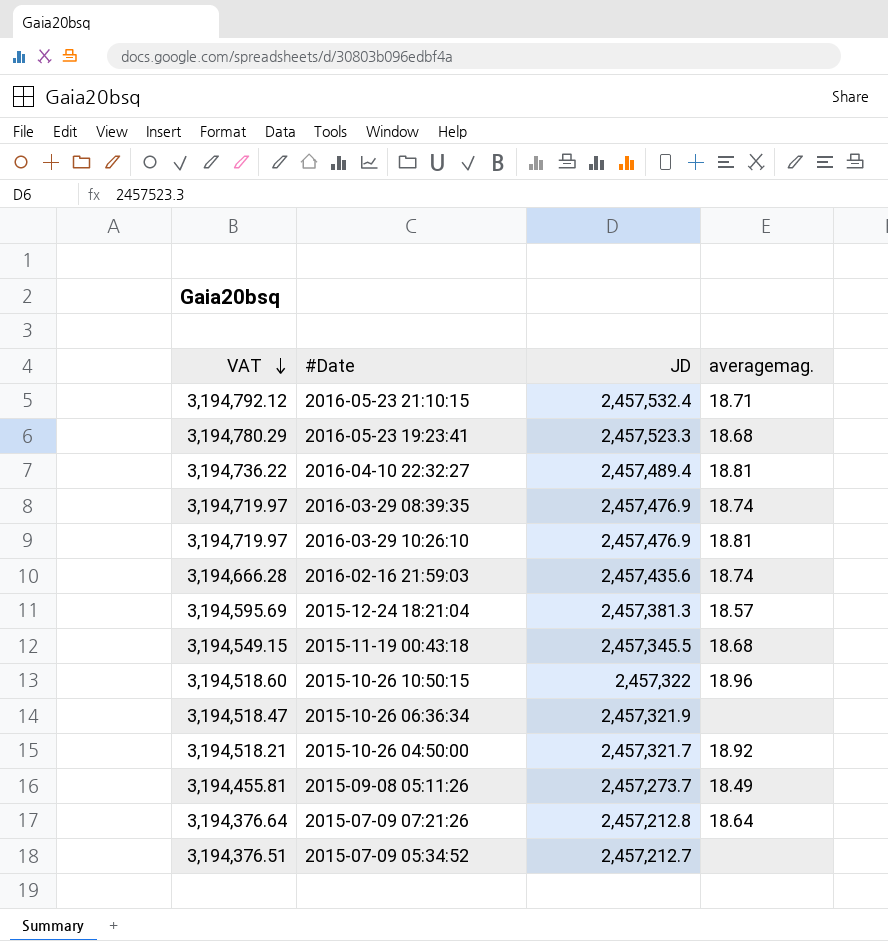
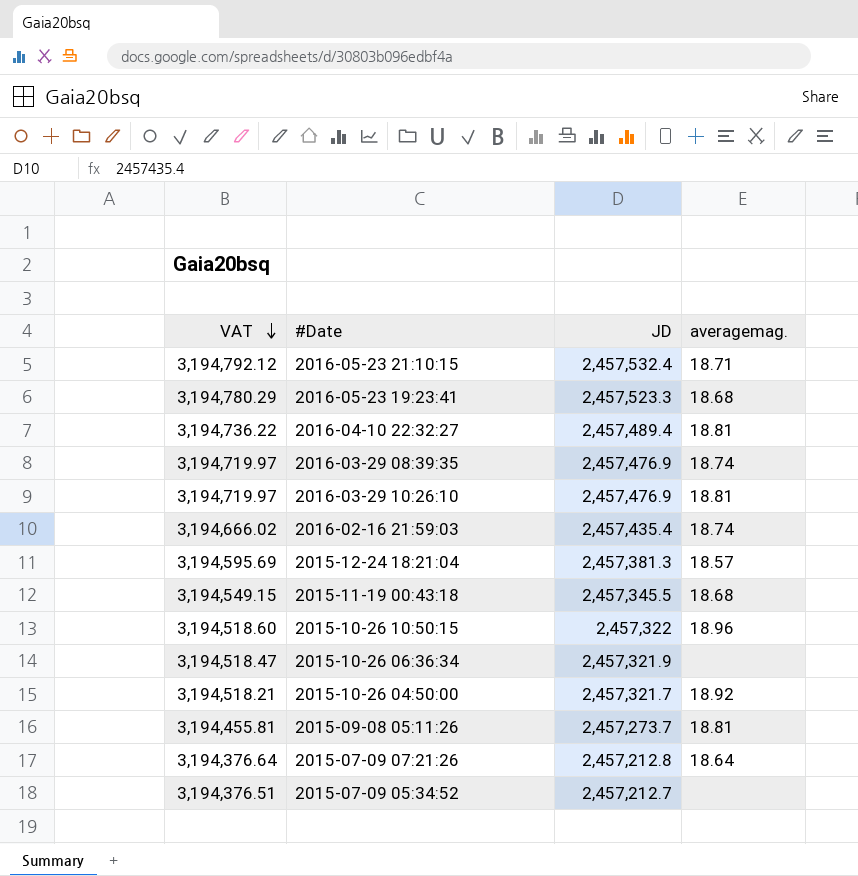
2016-02-16 21:59:03 | VAT: 3,194,666.28 -> 3,194,666.02
2016-02-16 21:59:03 | JD: 2,457,435.6 -> 2,457,435.4
2015-09-08 05:11:26 | averagemag.: 18.49 -> 18.81

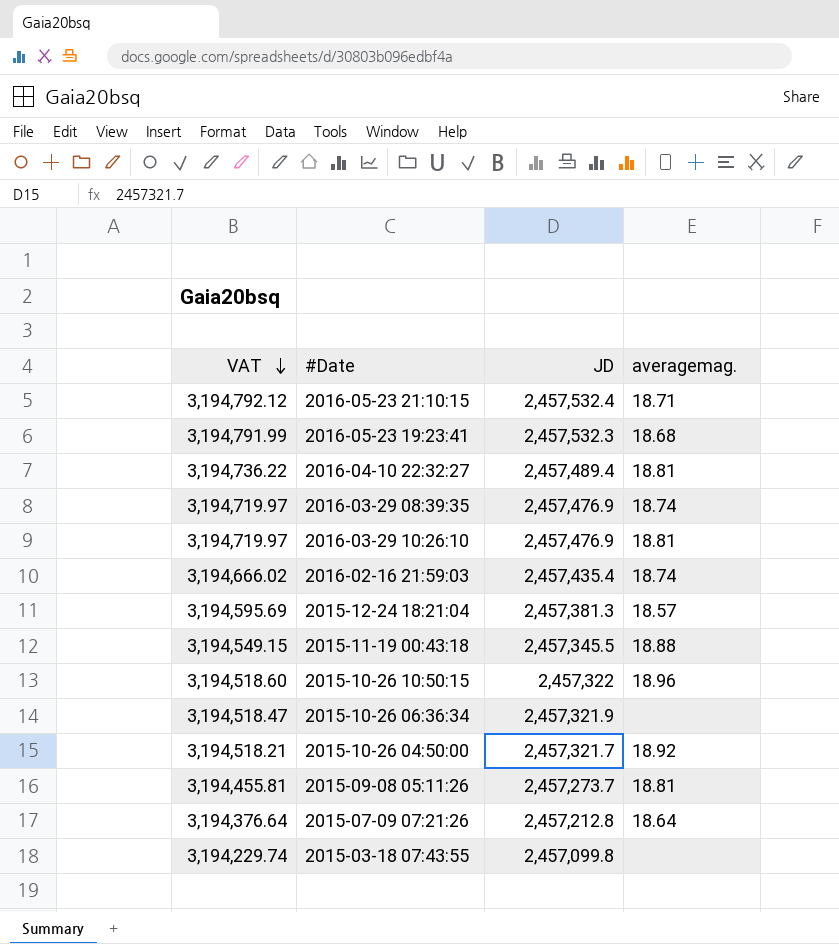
row 2015-07-09 05:34:52: 3,194,376.51 | 2,457,212.7 | none -> none
2016-05-23 19:23:41 | VAT: 3,194,780.29 -> 3,194,791.99
2016-05-23 19:23:41 | JD: 2,457,523.3 -> 2,457,532.3
2015-11-19 00:43:18 | averagemag.: 18.68 -> 18.88
row 2015-03-18 07:43:55: none -> 3,194,229.74 | 2,457,099.8 | none

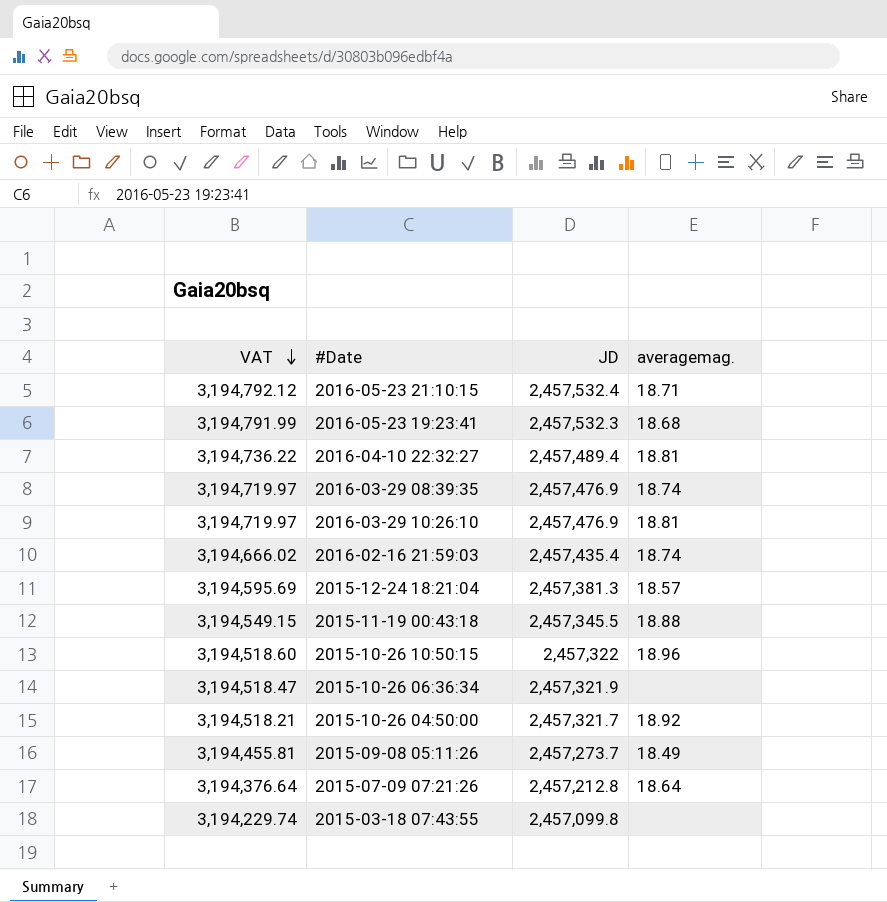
2015-09-08 05:11:26 | averagemag.: 18.81 -> 18.49

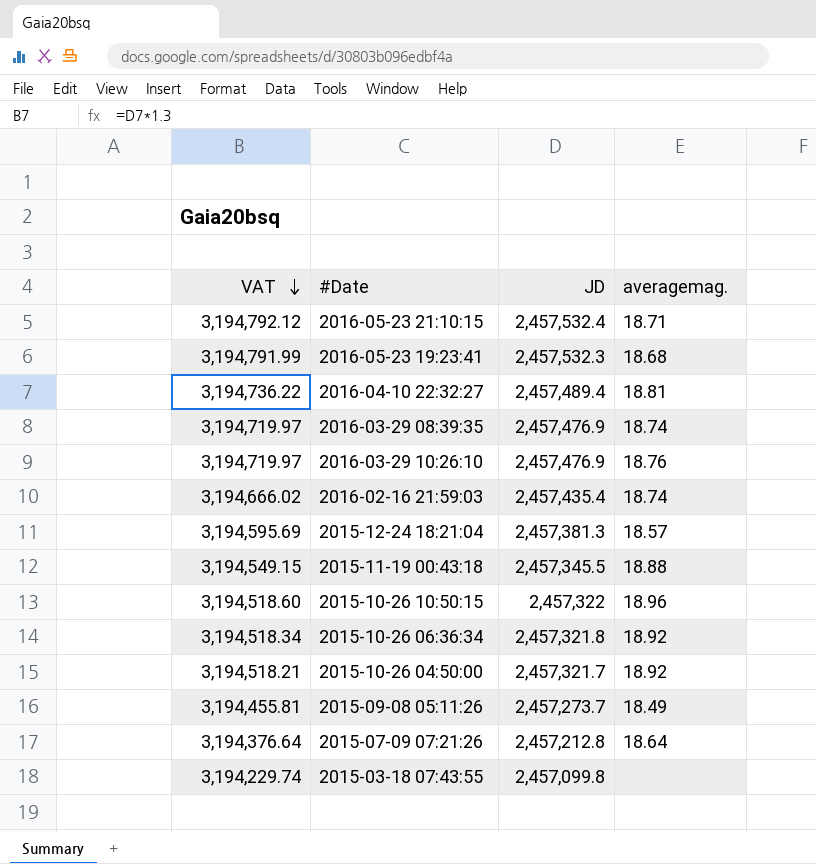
2016-03-29 10:26:10 | averagemag.: 18.81 -> 18.76
2015-10-26 06:36:34 | VAT: 3,194,518.47 -> 3,194,518.34
2015-10-26 06:36:34 | JD: 2,457,321.9 -> 2,457,321.8
2015-10-26 06:36:34 | averagemag.: none -> 18.92

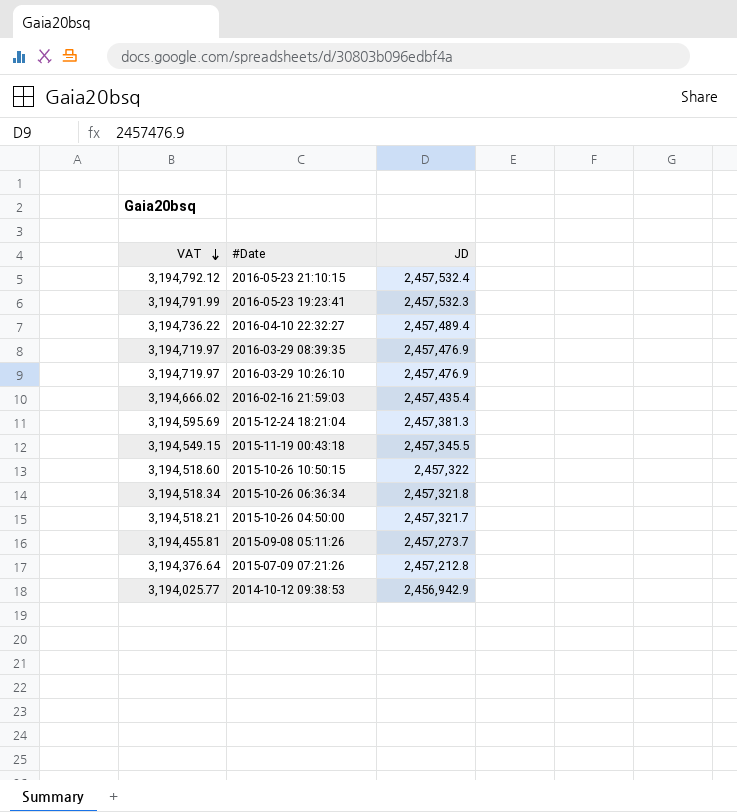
column averagemag. | position: 4 -> none
row 2015-03-18 07:43:55: 3,194,229.74 | 2,457,099.8 | none -> none
row 2014-10-12 09:38:53: none -> 3,194,025.77 | 2,456,942.9

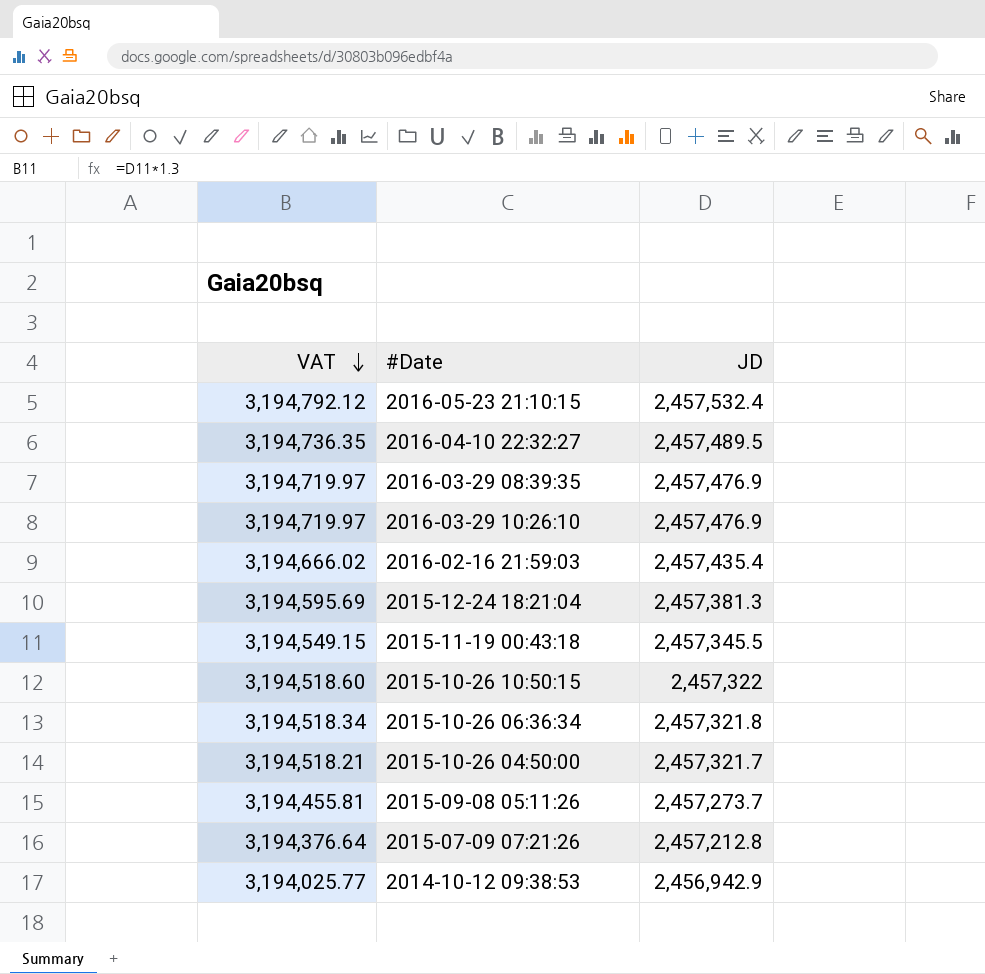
row 2016-05-23 19:23:41: 3,194,791.99 | 2,457,532.3 -> none
2016-04-10 22:32:27 | VAT: 3,194,736.22 -> 3,194,736.35
2016-04-10 22:32:27 | JD: 2,457,489.4 -> 2,457,489.5

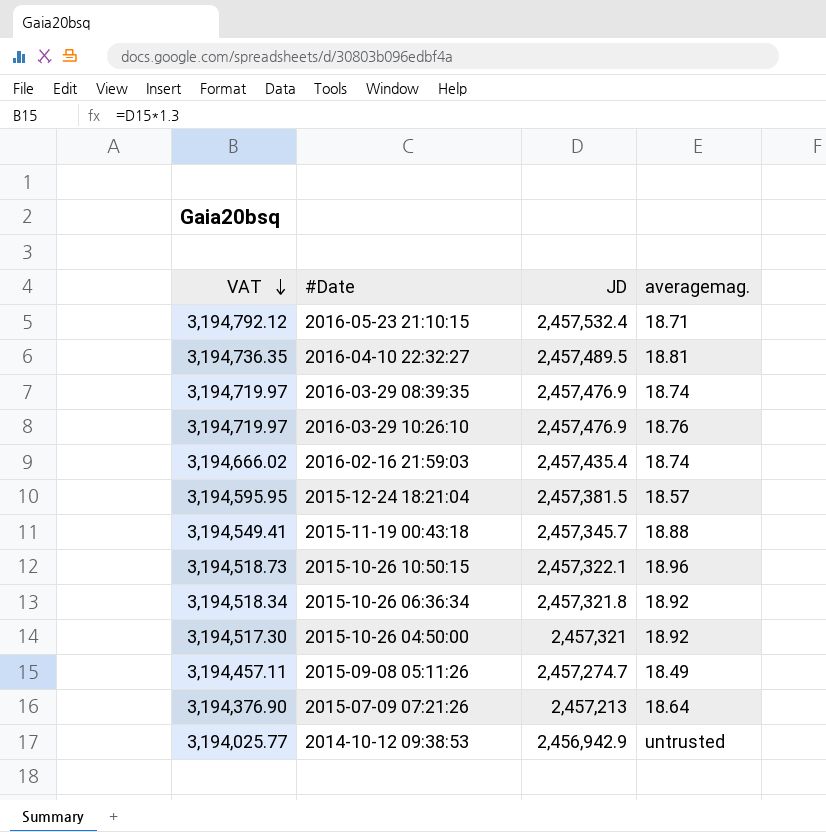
column averagemag. | position: none -> 4
2015-12-24 18:21:04 | VAT: 3,194,595.69 -> 3,194,595.95
2015-12-24 18:21:04 | JD: 2,457,381.3 -> 2,457,381.5
2015-11-19 00:43:18 | VAT: 3,194,549.15 -> 3,194,549.41
2015-11-19 00:43:18 | JD: 2,457,345.5 -> 2,457,345.7
2015-10-26 10:50:15 | VAT: 3,194,518.60 -> 3,194,518.73
2015-10-26 10:50:15 | JD: 2,457,322 -> 2,457,322.1
2015-10-26 04:50:00 | VAT: 3,194,518.21 -> 3,194,517.30
2015-10-26 04:50:00 | JD: 2,457,321.7 -> 2,457,321
2015-09-08 05:11:26 | VAT: 3,194,455.81 -> 3,194,457.11
2015-09-08 05:11:26 | JD: 2,457,273.7 -> 2,457,274.7
2015-07-09 07:21:26 | VAT: 3,194,376.64 -> 3,194,376.90
2015-07-09 07:21:26 | JD: 2,457,212.8 -> 2,457,213

